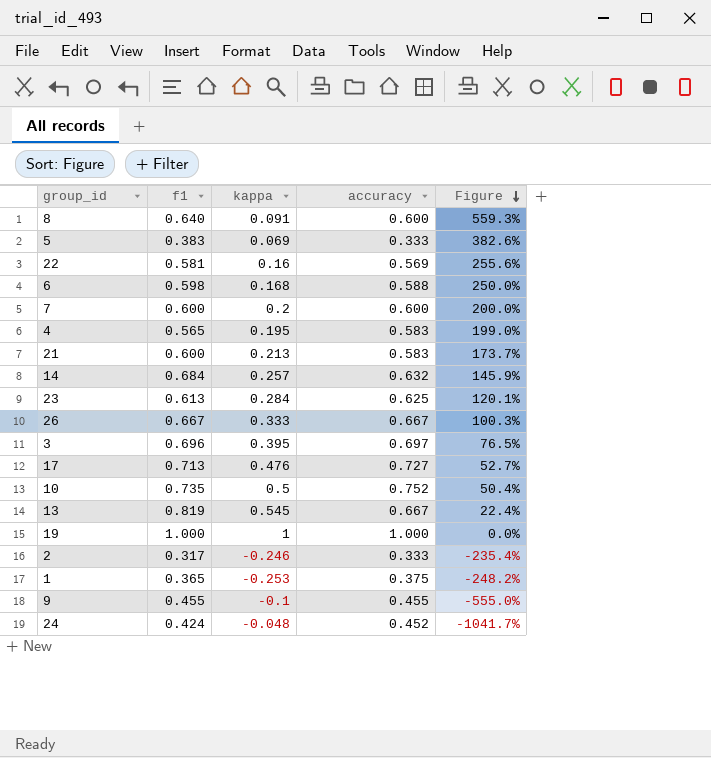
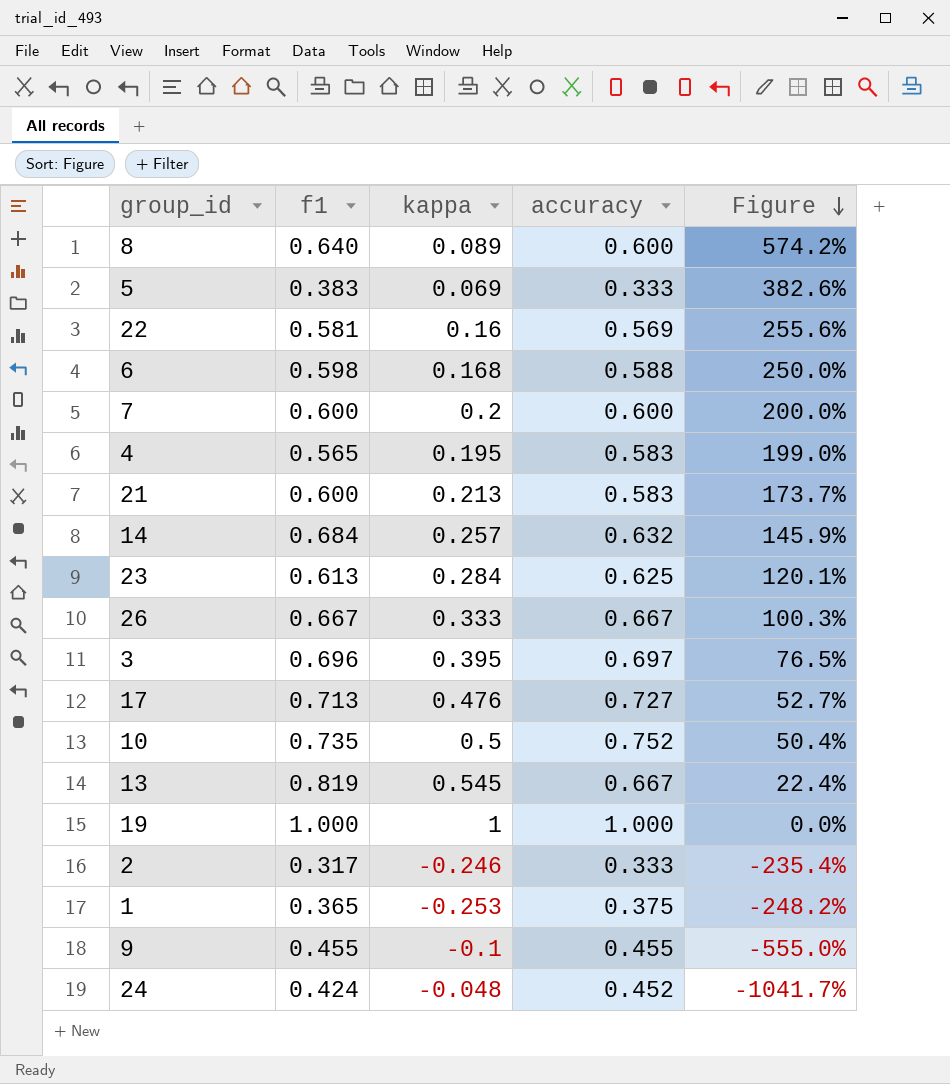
8 | kappa: 0.091 -> 0.089
8 | Figure: 559.3% -> 574.2%

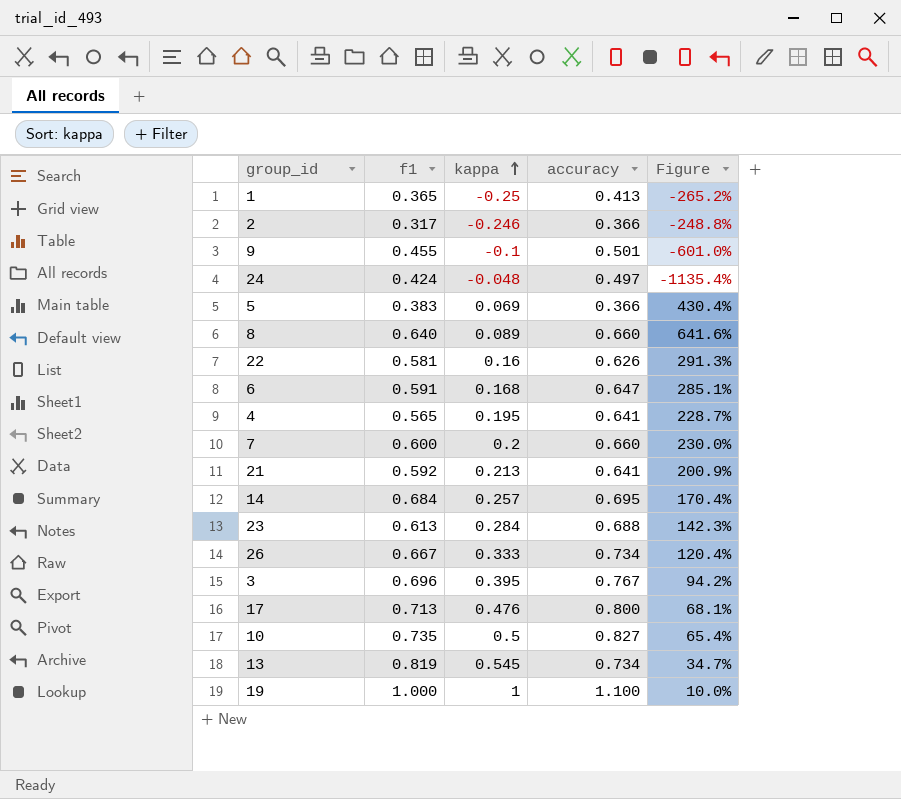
row order: Figure descending -> kappa ascending
1 | kappa: -0.253 -> -0.25
1 | accuracy: 0.375 -> 0.413
1 | Figure: -248.2% -> -265.2%
2 | accuracy: 0.333 -> 0.366
2 | Figure: -235.4% -> -248.8%
9 | accuracy: 0.455 -> 0.501
9 | Figure: -555.0% -> -601.0%
24 | accuracy: 0.452 -> 0.497
24 | Figure: -1041.7% -> -1135.4%
5 | accuracy: 0.333 -> 0.366
5 | Figure: 382.6% -> 430.4%
8 | accuracy: 0.600 -> 0.660
8 | Figure: 574.2% -> 641.6%
22 | accuracy: 0.569 -> 0.626
22 | Figure: 255.6% -> 291.3%
6 | f1: 0.598 -> 0.591
6 | accuracy: 0.588 -> 0.647
6 | Figure: 250.0% -> 285.1%
4 | accuracy: 0.583 -> 0.641
4 | Figure: 199.0% -> 228.7%
7 | accuracy: 0.600 -> 0.660
7 | Figure: 200.0% -> 230.0%
21 | f1: 0.600 -> 0.592
21 | accuracy: 0.583 -> 0.641
21 | Figure: 173.7% -> 200.9%
14 | accuracy: 0.632 -> 0.695
14 | Figure: 145.9% -> 170.4%
23 | accuracy: 0.625 -> 0.688
23 | Figure: 120.1% -> 142.3%
26 | accuracy: 0.667 -> 0.734
26 | Figure: 100.3% -> 120.4%
3 | accuracy: 0.697 -> 0.767
3 | Figure: 76.5% -> 94.2%
17 | accuracy: 0.727 -> 0.800
17 | Figure: 52.7% -> 68.1%
10 | accuracy: 0.752 -> 0.827
10 | Figure: 50.4% -> 65.4%
13 | accuracy: 0.667 -> 0.734
13 | Figure: 22.4% -> 34.7%
19 | accuracy: 1.000 -> 1.100
19 | Figure: 0.0% -> 10.0%

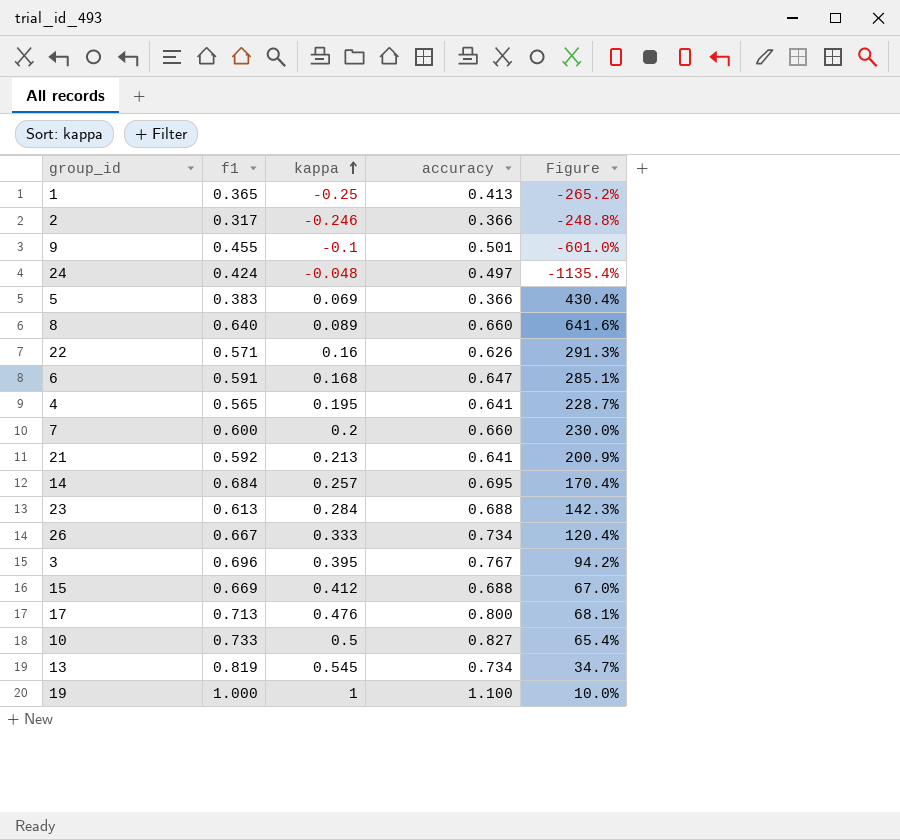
22 | f1: 0.581 -> 0.571
row 15: none -> 0.669 | 0.412 | 0.688 | 67.0%
10 | f1: 0.735 -> 0.733

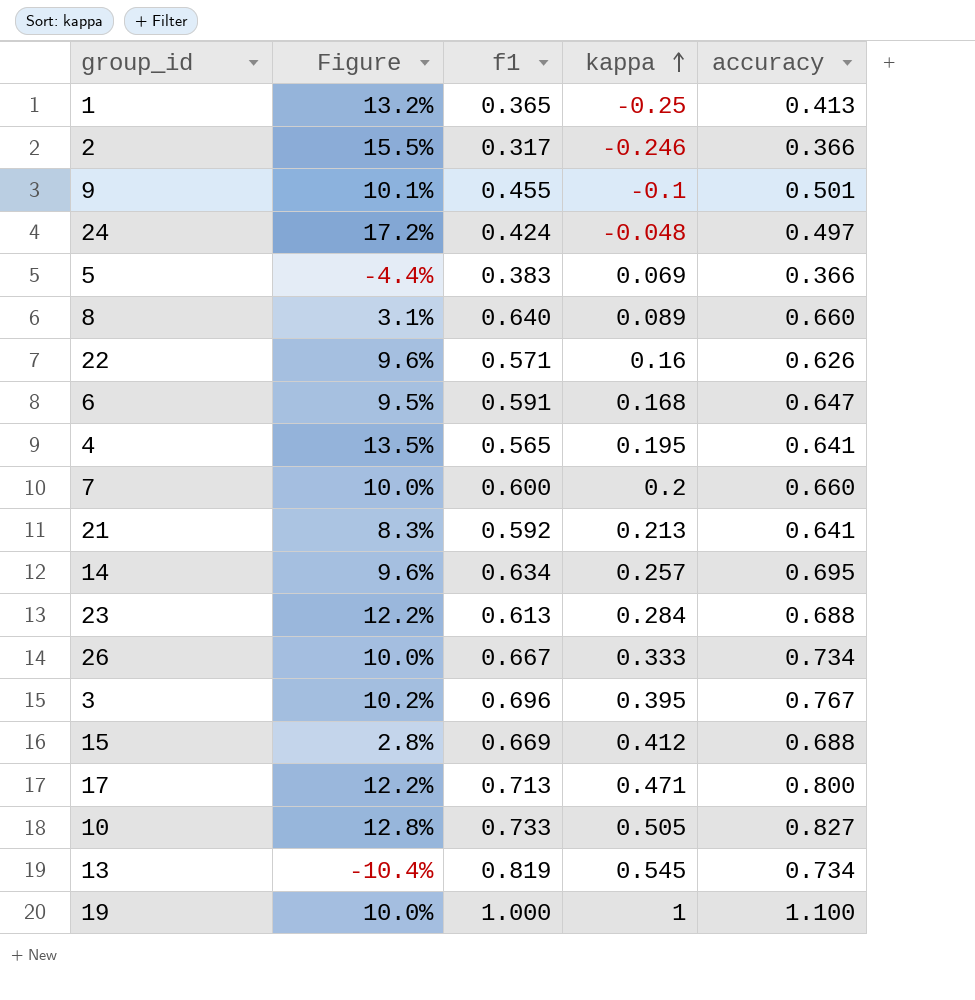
column Figure | formula: ([accuracy] - [kappa]) / [kappa] -> ([accuracy] - [f1]) / [f1]
column Figure | position: 5 -> 2
14 | f1: 0.684 -> 0.634
17 | kappa: 0.476 -> 0.471
10 | kappa: 0.5 -> 0.505

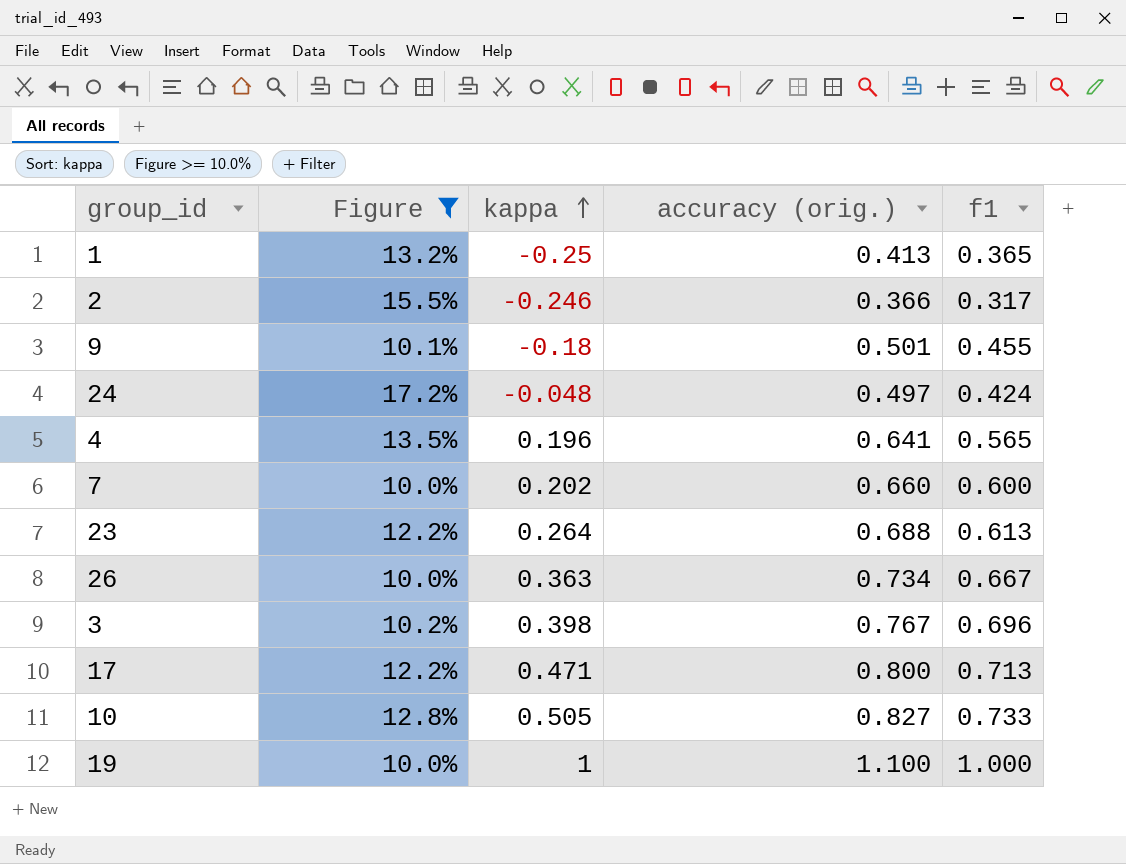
filter: none -> Figure >= 10.0%
column name: accuracy -> accuracy (orig.)
column f1 | position: 3 -> 5
9 | kappa: -0.1 -> -0.18
4 | kappa: 0.195 -> 0.196
7 | kappa: 0.2 -> 0.202
23 | kappa: 0.284 -> 0.264
26 | kappa: 0.333 -> 0.363
3 | kappa: 0.395 -> 0.398

